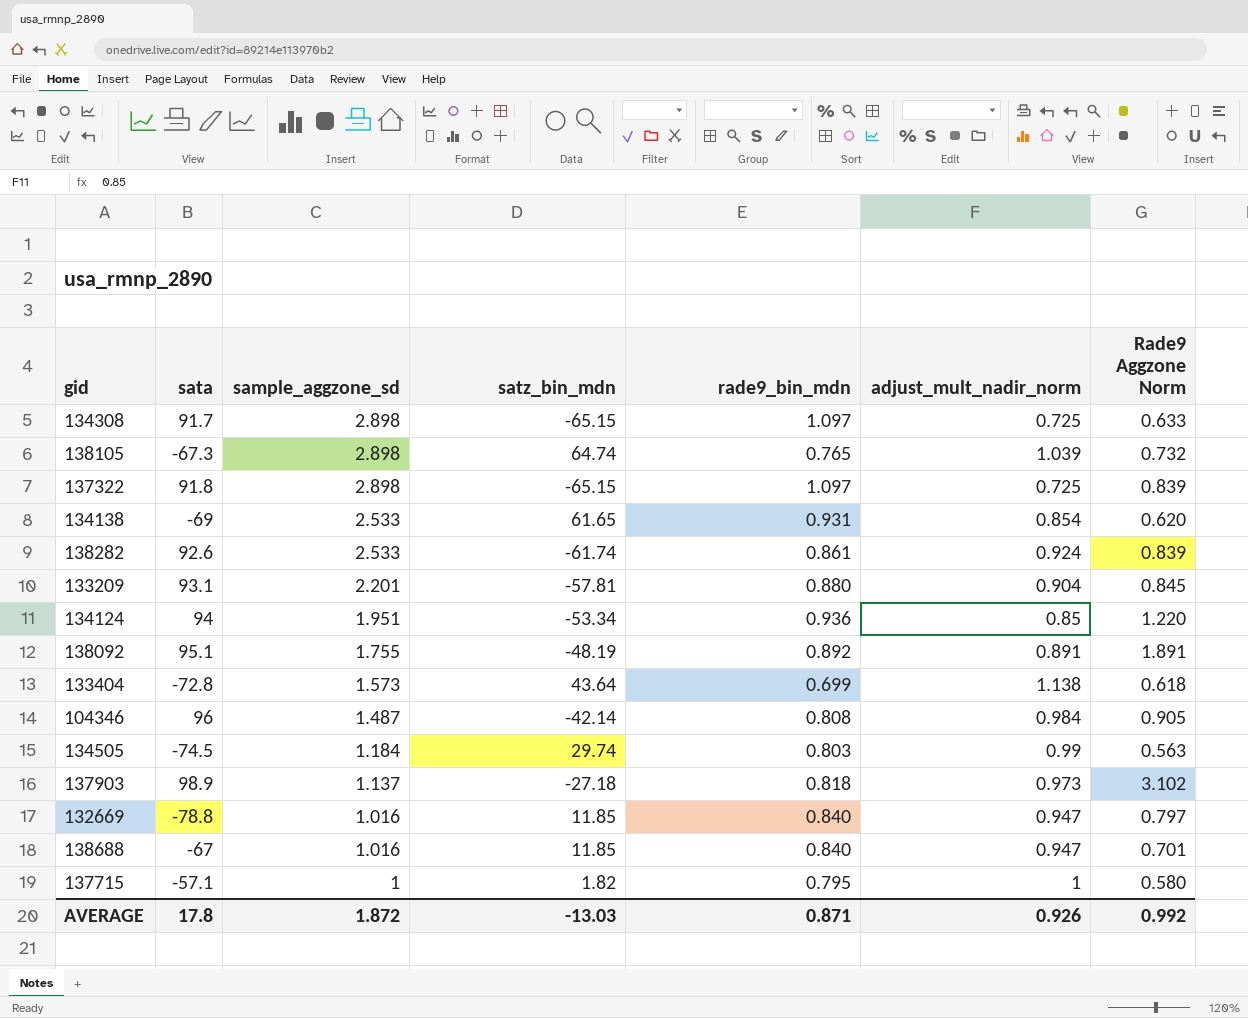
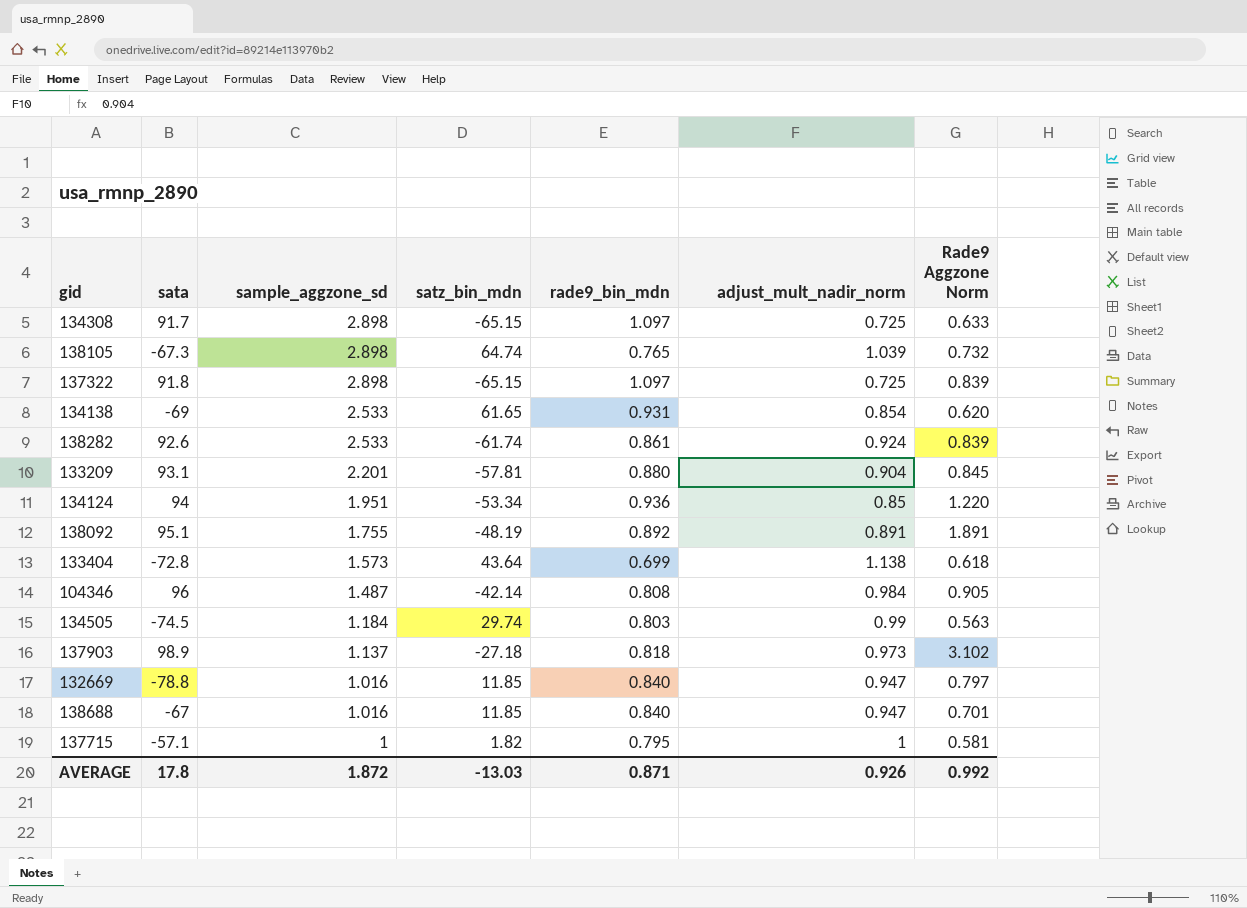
137715 | Rade9 Aggzone Norm: 0.580 -> 0.581

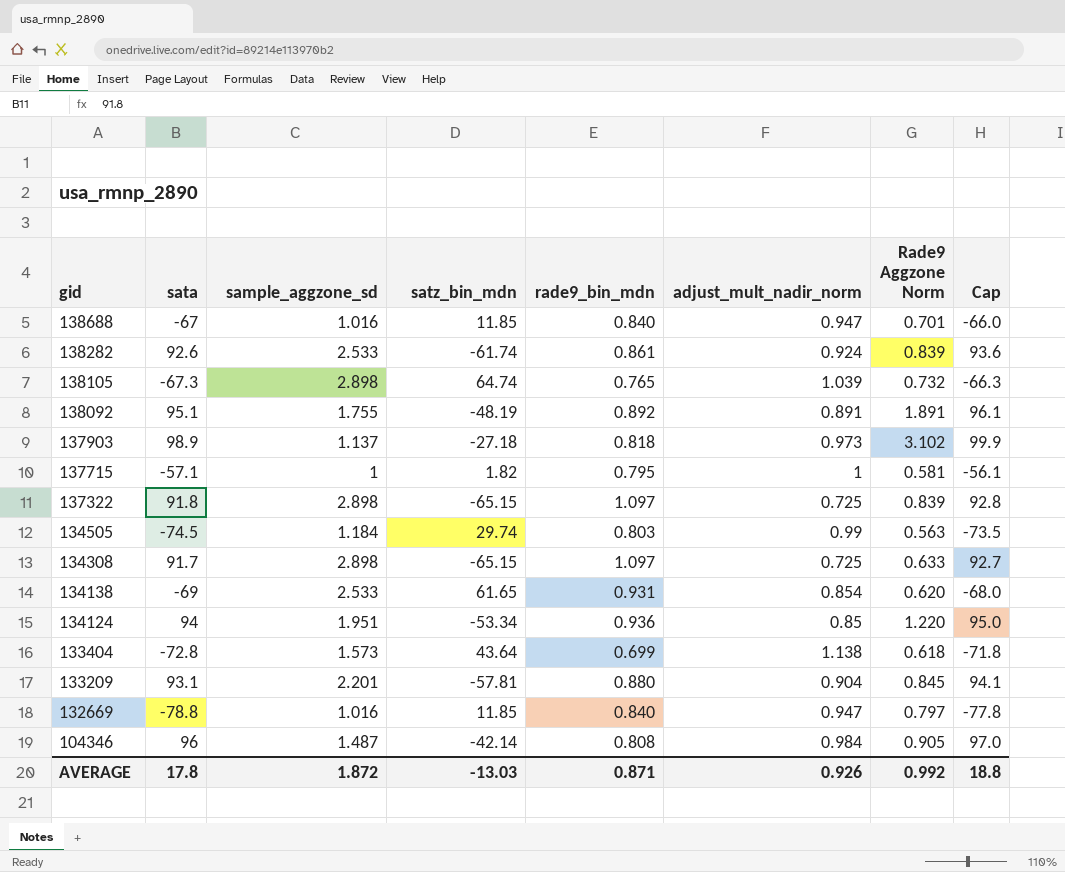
row order: sample_aggzone_sd descending -> gid descending
column Cap | formula: none -> [sata] + 1

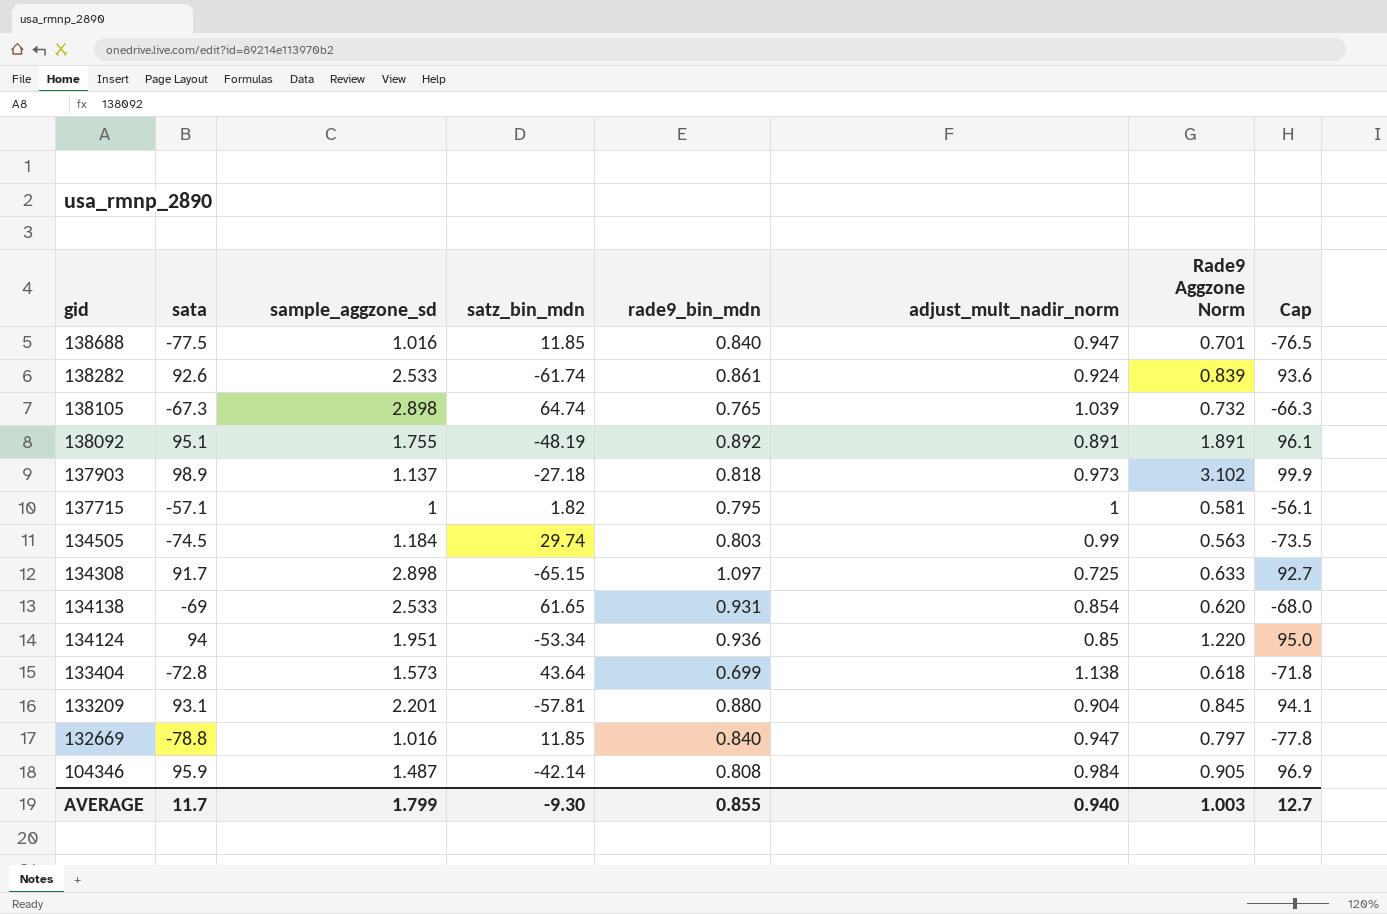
row 137322: 91.8 | 2.898 | -65.15 | 1.097 | 0.725 | 0.839 | 92.8 -> none
138688 | sata: -67 -> -77.5
138688 | Cap: -66.0 -> -76.5
104346 | sata: 96 -> 95.9
104346 | Cap: 97.0 -> 96.9
AVERAGE | sata: 17.8 -> 11.7
AVERAGE | sample_aggzone_sd: 1.872 -> 1.799
AVERAGE | satz_bin_mdn: -13.03 -> -9.30
AVERAGE | rade9_bin_mdn: 0.871 -> 0.855
AVERAGE | adjust_mult_nadir_norm: 0.926 -> 0.940
AVERAGE | Rade9 Aggzone Norm: 0.992 -> 1.003
AVERAGE | Cap: 18.8 -> 12.7

